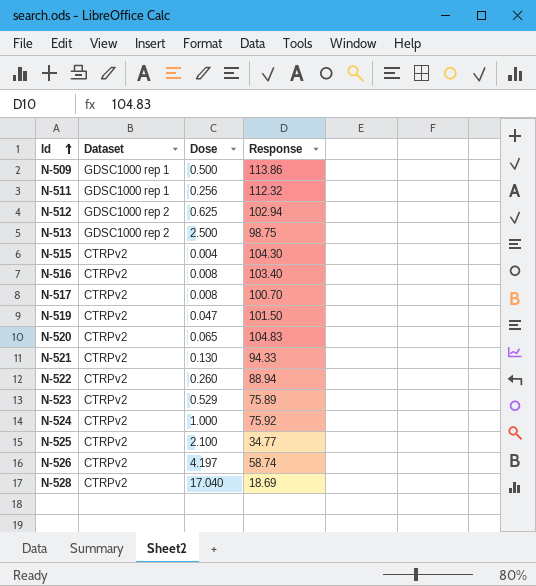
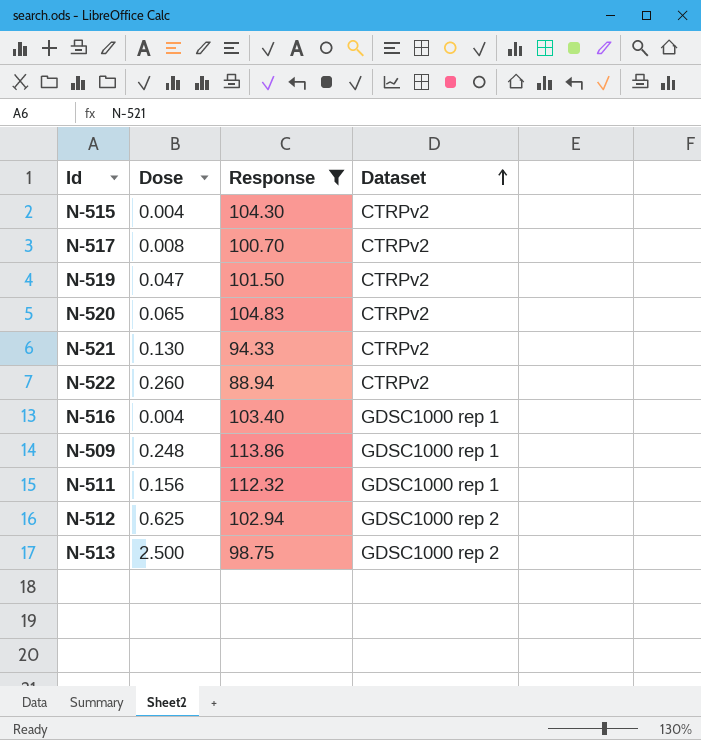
filter: none -> Response >= 88.94
row order: Id ascending -> Dataset ascending
column Dataset | position: 2 -> 4
N-516 | Dose: 0.008 -> 0.004
N-516 | Dataset: CTRPv2 -> GDSC1000 rep 1
N-509 | Dose: 0.500 -> 0.248
N-511 | Dose: 0.256 -> 0.156

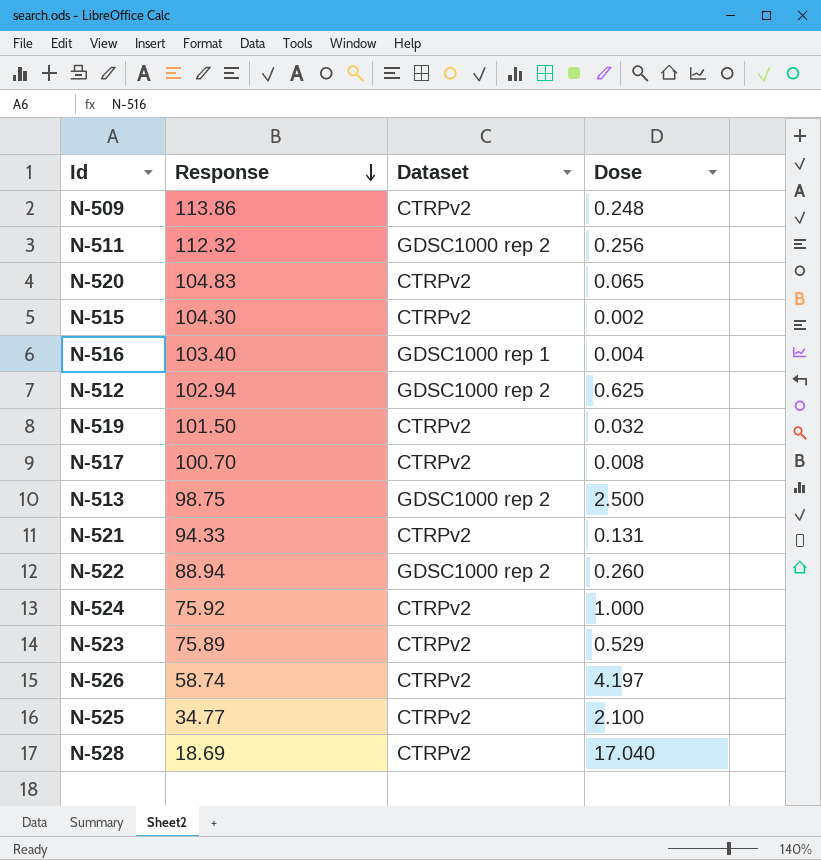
filter: Response >= 88.94 -> none
row order: Dataset ascending -> Response descending
column Dose | position: 2 -> 4
N-509 | Dataset: GDSC1000 rep 1 -> CTRPv2
N-511 | Dataset: GDSC1000 rep 1 -> GDSC1000 rep 2
N-511 | Dose: 0.156 -> 0.256
N-515 | Dose: 0.004 -> 0.002
N-519 | Dose: 0.047 -> 0.032
N-521 | Dose: 0.130 -> 0.131
N-522 | Dataset: CTRPv2 -> GDSC1000 rep 2

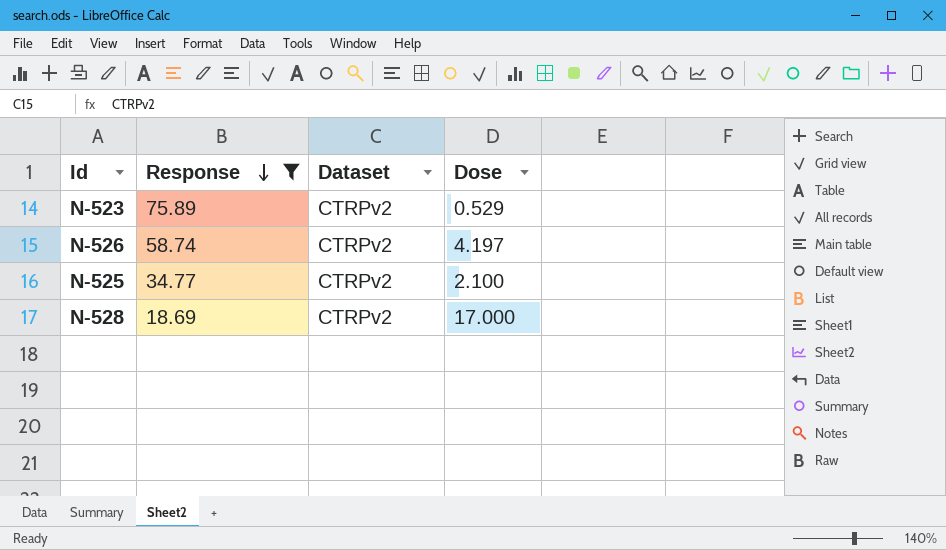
filter: none -> Response <= 75.89
N-528 | Dose: 17.040 -> 17.000

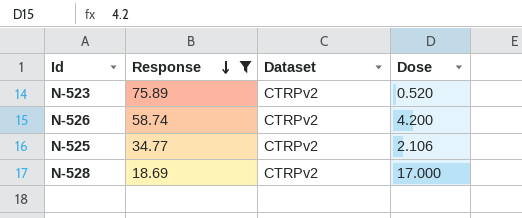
N-523 | Dose: 0.529 -> 0.520
N-526 | Dose: 4.197 -> 4.200
N-525 | Dose: 2.100 -> 2.106

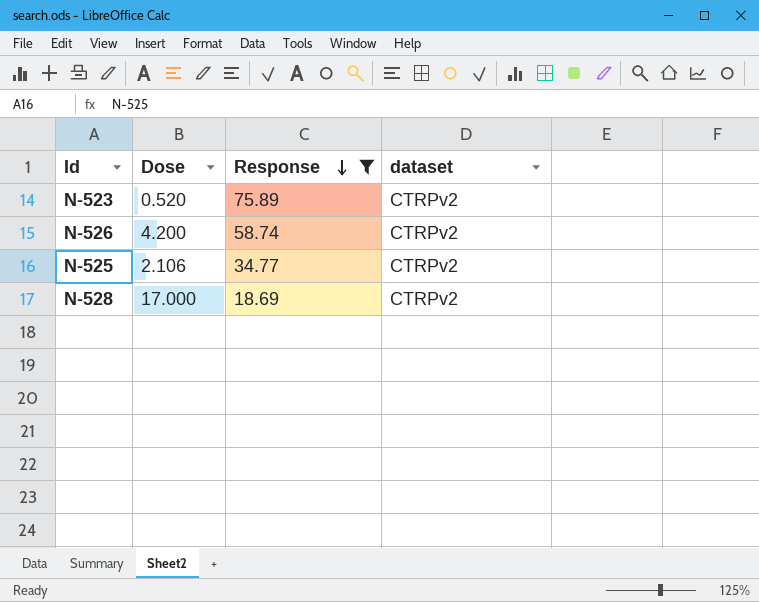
column Dose | position: 4 -> 2
column name: Dataset -> dataset

